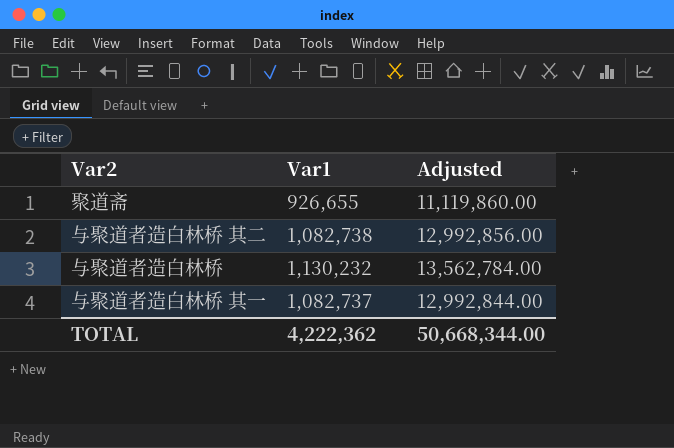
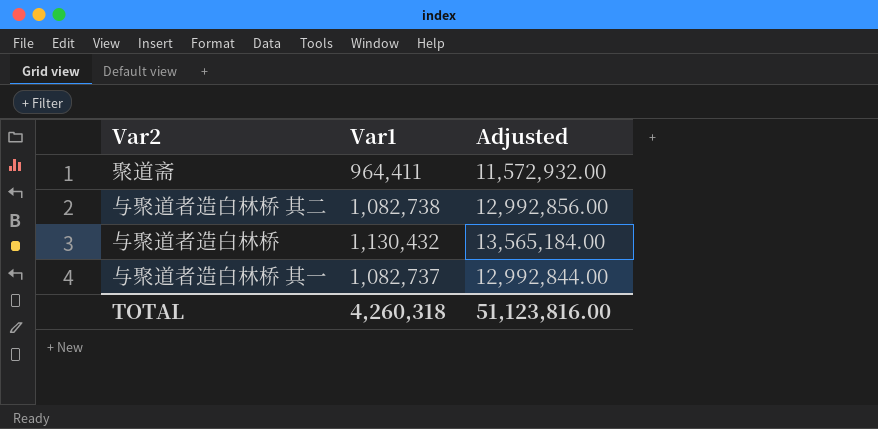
聚道斋 | Var1: 926,655 -> 964,411
聚道斋 | Adjusted: 11,119,860.00 -> 11,572,932.00
与聚道者造白林桥 | Var1: 1,130,232 -> 1,130,432
与聚道者造白林桥 | Adjusted: 13,562,784.00 -> 13,565,184.00
TOTAL | Var1: 4,222,362 -> 4,260,318
TOTAL | Adjusted: 50,668,344.00 -> 51,123,816.00

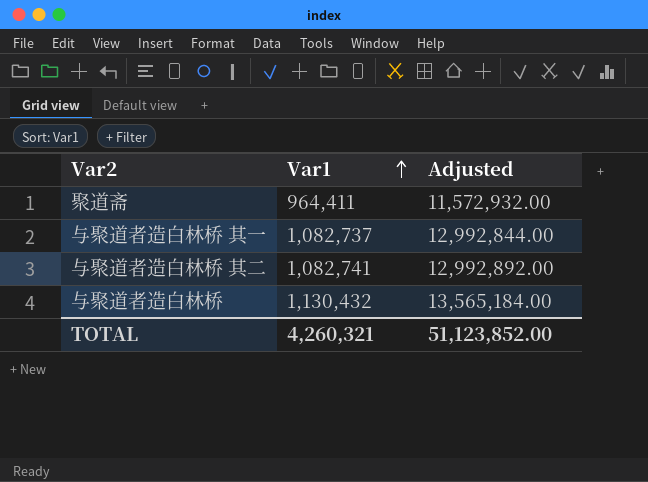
row order: none -> Var1 ascending
与聚道者造白林桥 其二 | Var1: 1,082,738 -> 1,082,741
与聚道者造白林桥 其二 | Adjusted: 12,992,856.00 -> 12,992,892.00
TOTAL | Var1: 4,260,318 -> 4,260,321
TOTAL | Adjusted: 51,123,816.00 -> 51,123,852.00

